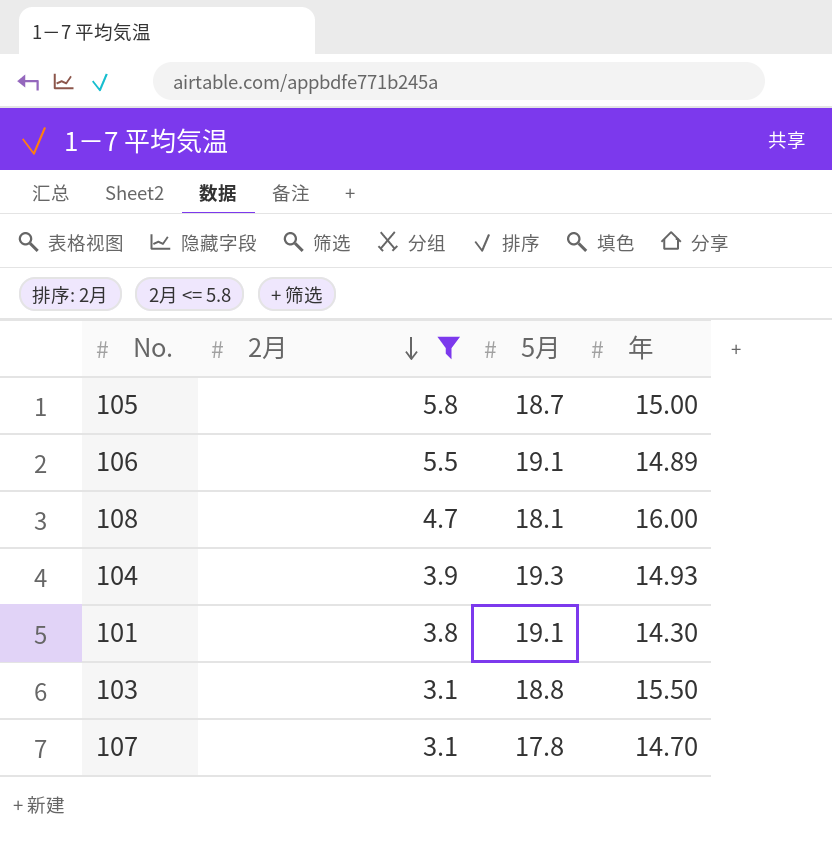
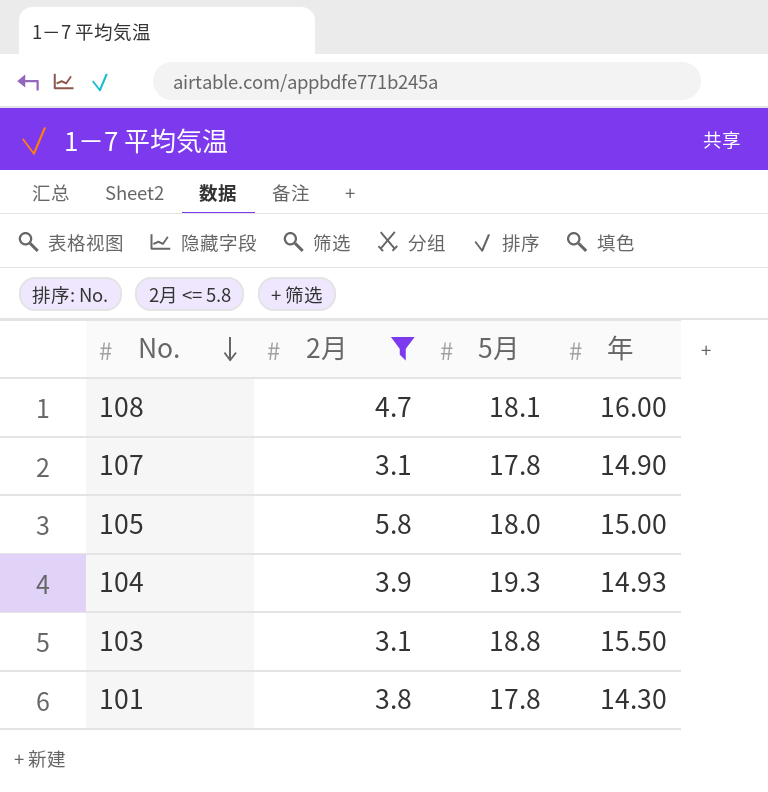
row order: 2月 descending -> No. descending
row 106: 5.5 | 19.1 | 14.89 -> none
107 | 年: 14.70 -> 14.90
105 | 5月: 18.7 -> 18.0
101 | 5月: 19.1 -> 17.8

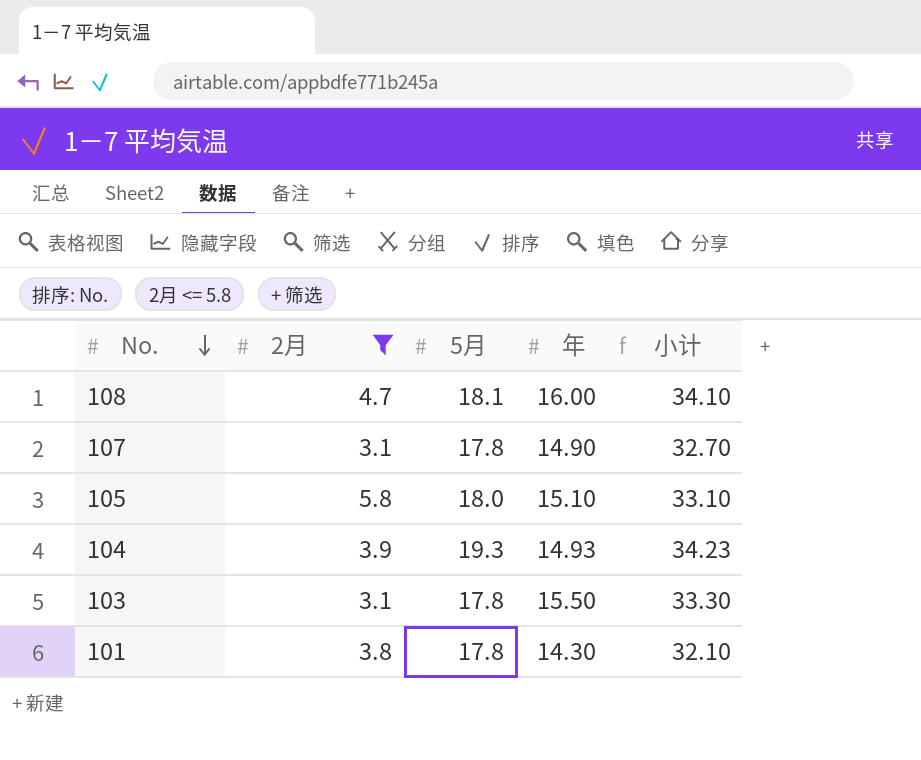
column 小计 | formula: none -> [5月] + [年]
105 | 年: 15.00 -> 15.10
103 | 5月: 18.8 -> 17.8

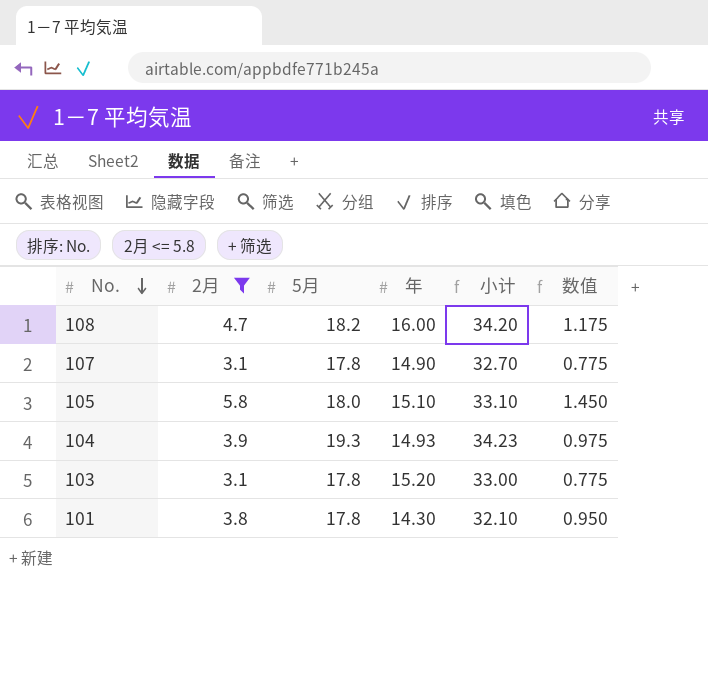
column 数值 | formula: none -> [2月] * 0.25
108 | 5月: 18.1 -> 18.2
108 | 小计: 34.10 -> 34.20
103 | 年: 15.50 -> 15.20
103 | 小计: 33.30 -> 33.00

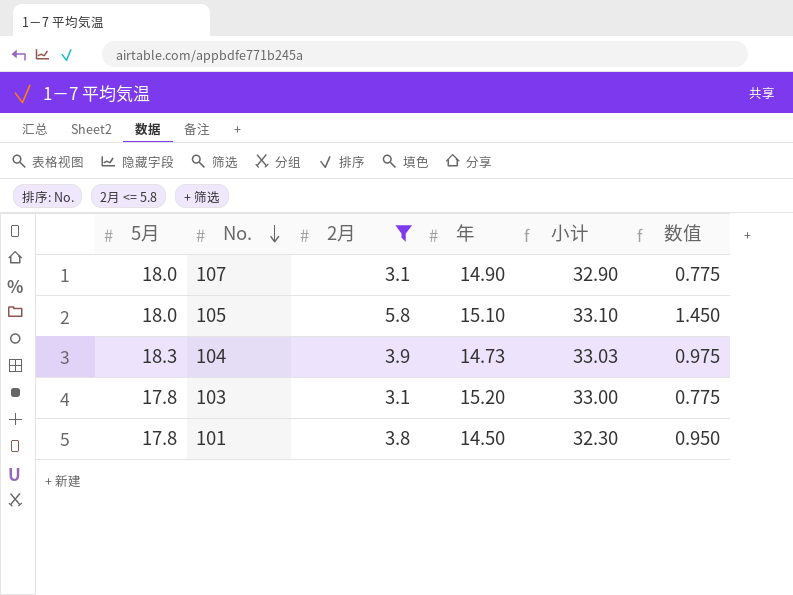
column 5月 | position: 3 -> 1
row 108: 4.7 | 18.2 | 16.00 | 34.20 | 1.175 -> none
107 | 5月: 17.8 -> 18.0
107 | 小计: 32.70 -> 32.90
104 | 5月: 19.3 -> 18.3
104 | 年: 14.93 -> 14.73
104 | 小计: 34.23 -> 33.03
101 | 年: 14.30 -> 14.50
101 | 小计: 32.10 -> 32.30

